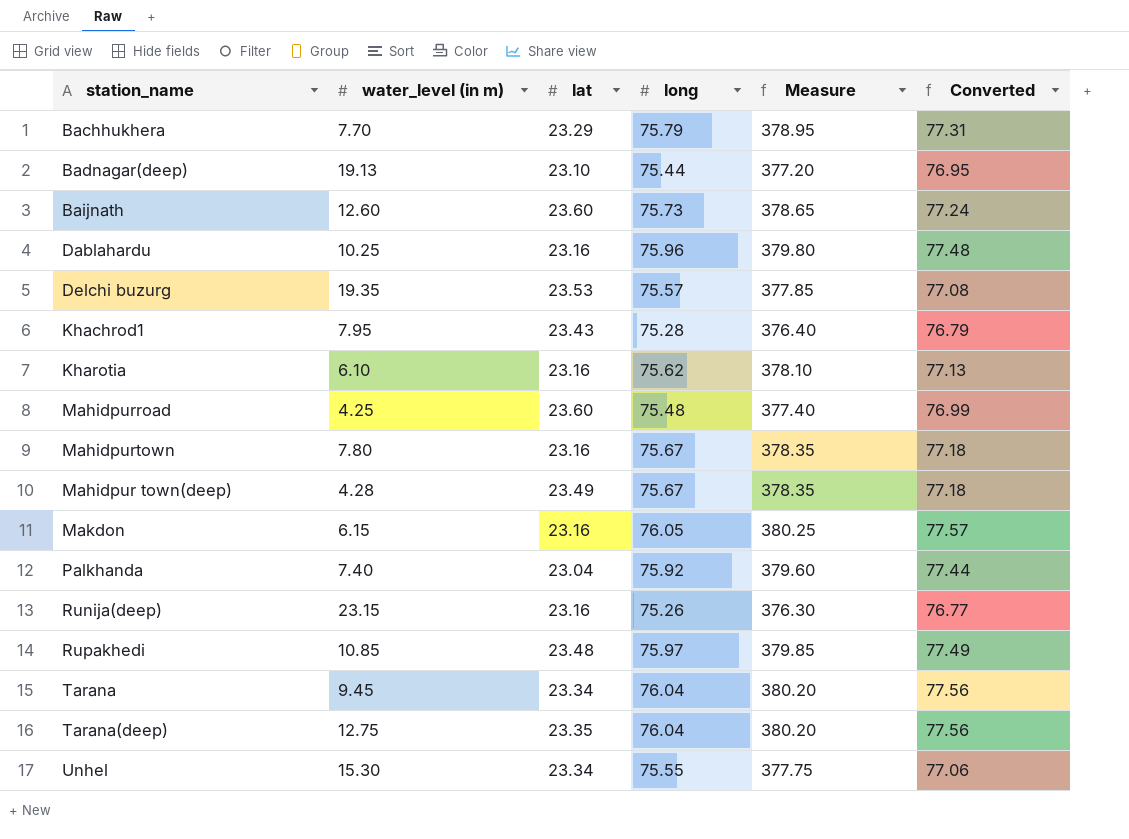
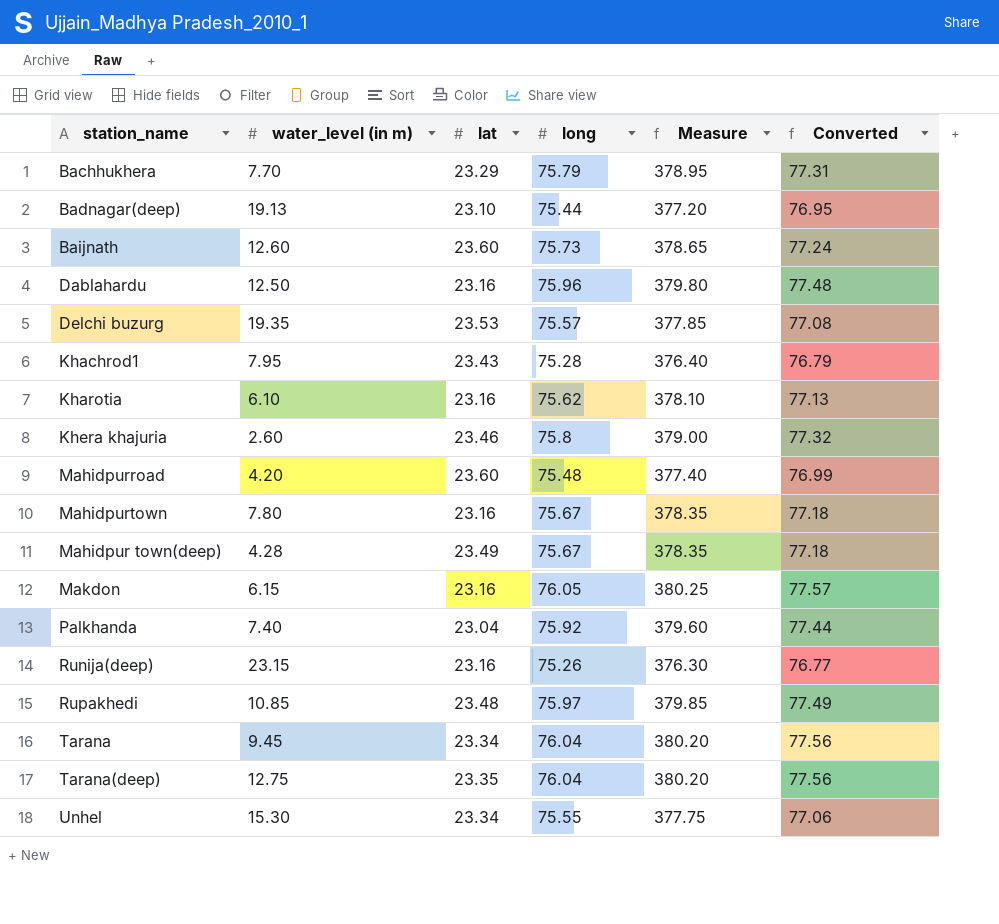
Dablahardu | water_level (in m): 10.25 -> 12.50
row Khera khajuria: none -> 2.60 | 23.46 | 75.8 | 379.00 | 77.32
Mahidpurroad | water_level (in m): 4.25 -> 4.20

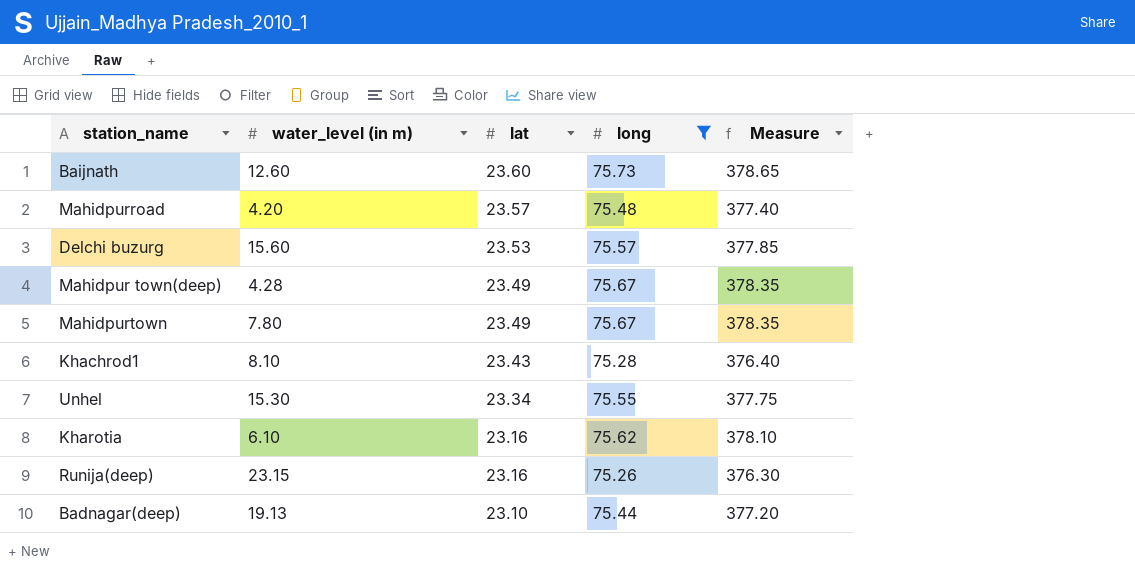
filter: none -> long <= 75.73
row order: none -> lat descending
column Converted | formula: [long] * 1.02 -> none
Mahidpurroad | lat: 23.60 -> 23.57
Delchi buzurg | water_level (in m): 19.35 -> 15.60
Mahidpurtown | lat: 23.16 -> 23.49
Khachrod1 | water_level (in m): 7.95 -> 8.10

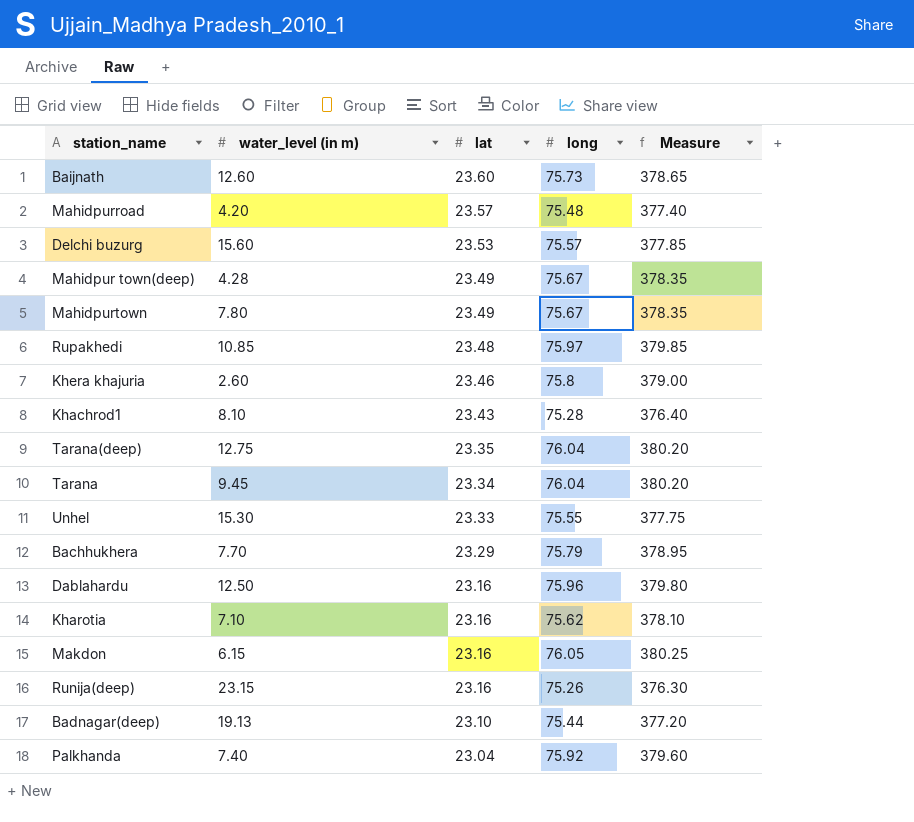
filter: long <= 75.73 -> none
Unhel | lat: 23.34 -> 23.33
Kharotia | water_level (in m): 6.10 -> 7.10

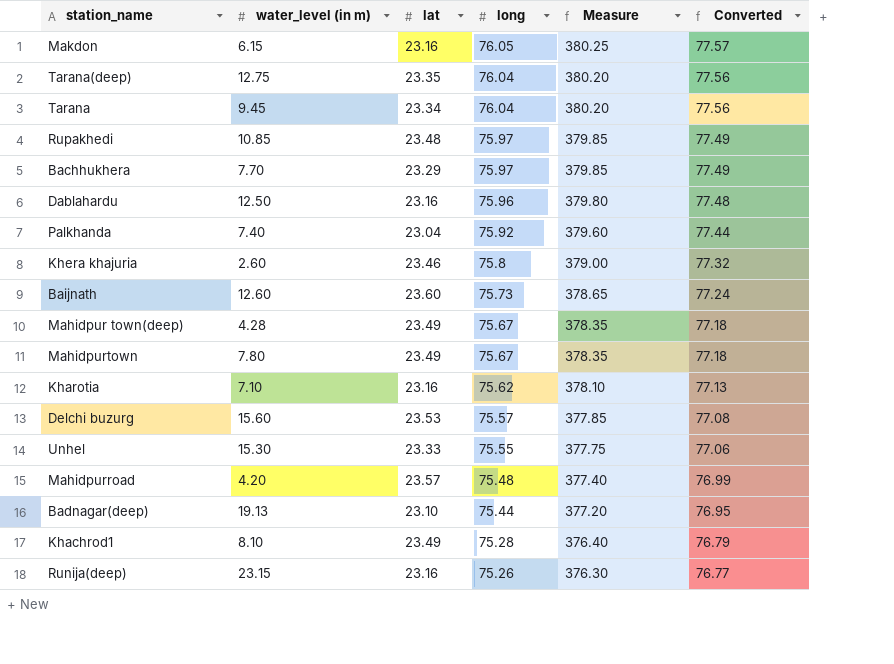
row order: lat descending -> long descending
column Converted | formula: none -> [long] * 1.02
Bachhukhera | long: 75.79 -> 75.97
Bachhukhera | Measure: 378.95 -> 379.85
Khachrod1 | lat: 23.43 -> 23.49

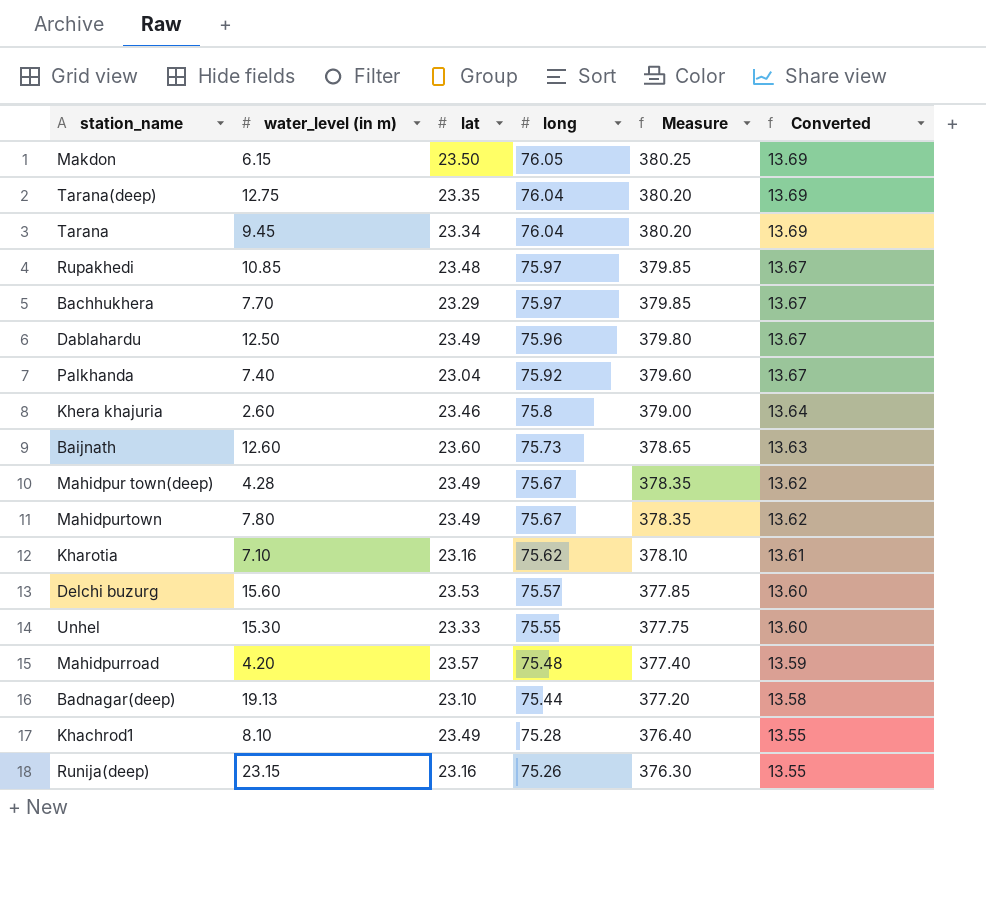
column Converted | formula: [long] * 1.02 -> [long] * 0.18
Makdon | lat: 23.16 -> 23.50
Dablahardu | lat: 23.16 -> 23.49

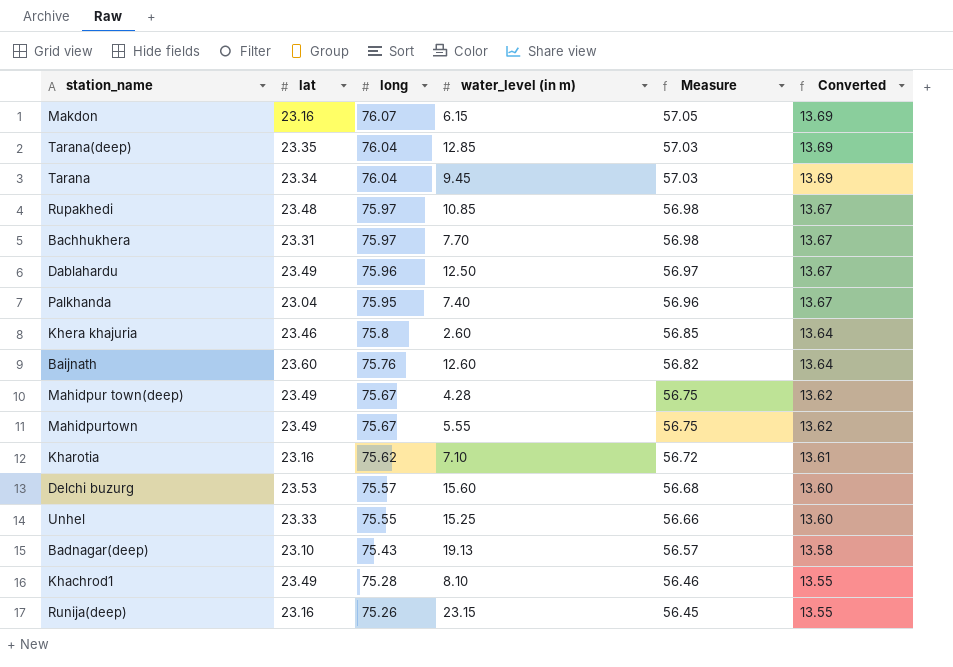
column water_level (in m) | position: 2 -> 4
column Measure | formula: [long] * 5 -> [long] * 0.75
row Mahidpurroad: 4.20 | 23.57 | 75.48 | 377.40 | 13.59 -> none
Makdon | lat: 23.50 -> 23.16
Makdon | long: 76.05 -> 76.07
Tarana(deep) | water_level (in m): 12.75 -> 12.85
Bachhukhera | lat: 23.29 -> 23.31
Palkhanda | long: 75.92 -> 75.95
Baijnath | long: 75.73 -> 75.76
Baijnath | Converted: 13.63 -> 13.64
Mahidpurtown | water_level (in m): 7.80 -> 5.55
Unhel | water_level (in m): 15.30 -> 15.25
Badnagar(deep) | long: 75.44 -> 75.43

